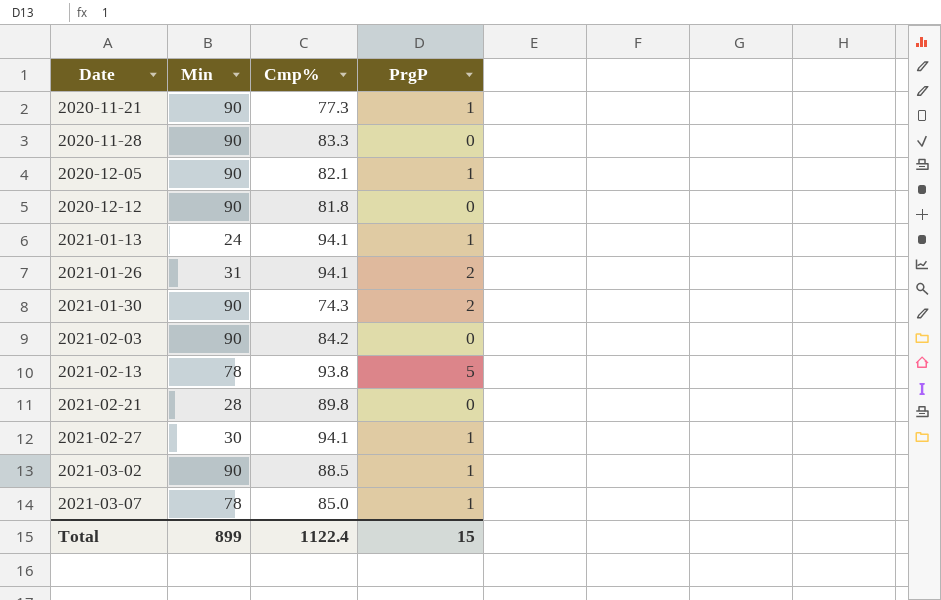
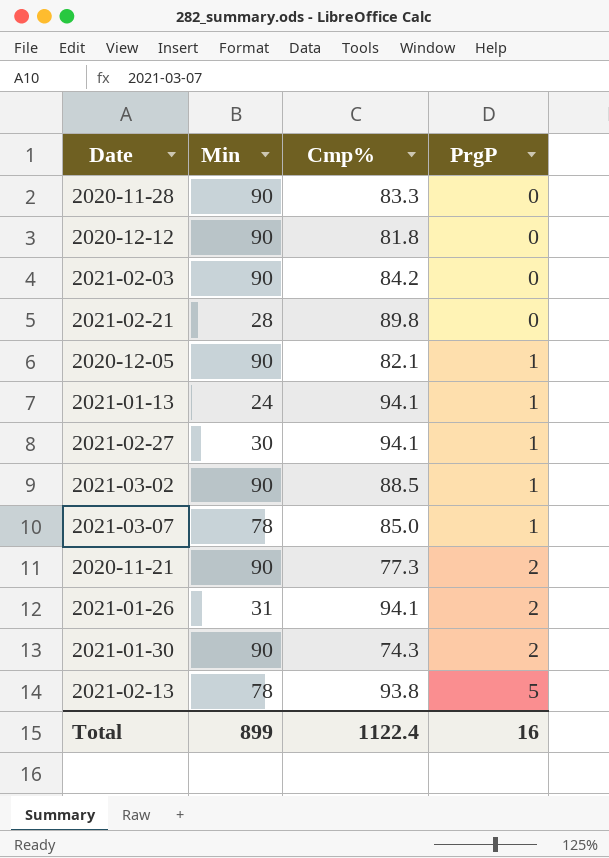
row order: Date ascending -> PrgP ascending
2020-11-21 | PrgP: 1 -> 2
Total | PrgP: 15 -> 16

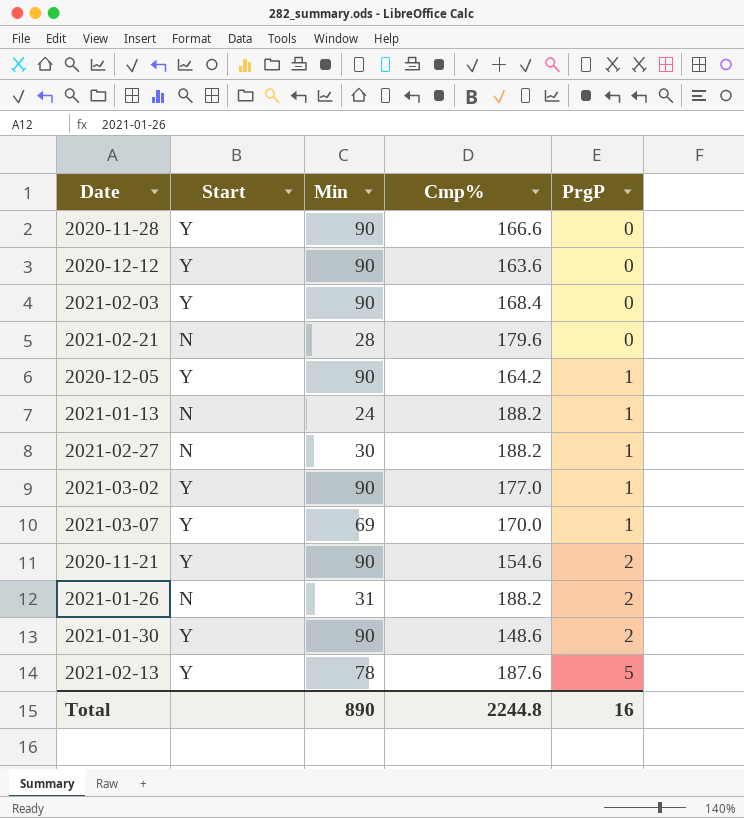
column Start | position: none -> 2
2020-11-28 | Cmp%: 83.3 -> 166.6
2020-12-12 | Cmp%: 81.8 -> 163.6
2021-02-03 | Cmp%: 84.2 -> 168.4
2021-02-21 | Cmp%: 89.8 -> 179.6
2020-12-05 | Cmp%: 82.1 -> 164.2
2021-01-13 | Cmp%: 94.1 -> 188.2
2021-02-27 | Cmp%: 94.1 -> 188.2
2021-03-02 | Cmp%: 88.5 -> 177.0
2021-03-07 | Min: 78 -> 69
2021-03-07 | Cmp%: 85.0 -> 170.0
2020-11-21 | Cmp%: 77.3 -> 154.6
2021-01-26 | Cmp%: 94.1 -> 188.2
2021-01-30 | Cmp%: 74.3 -> 148.6
2021-02-13 | Cmp%: 93.8 -> 187.6
Total | Min: 899 -> 890
Total | Cmp%: 1122.4 -> 2244.8

